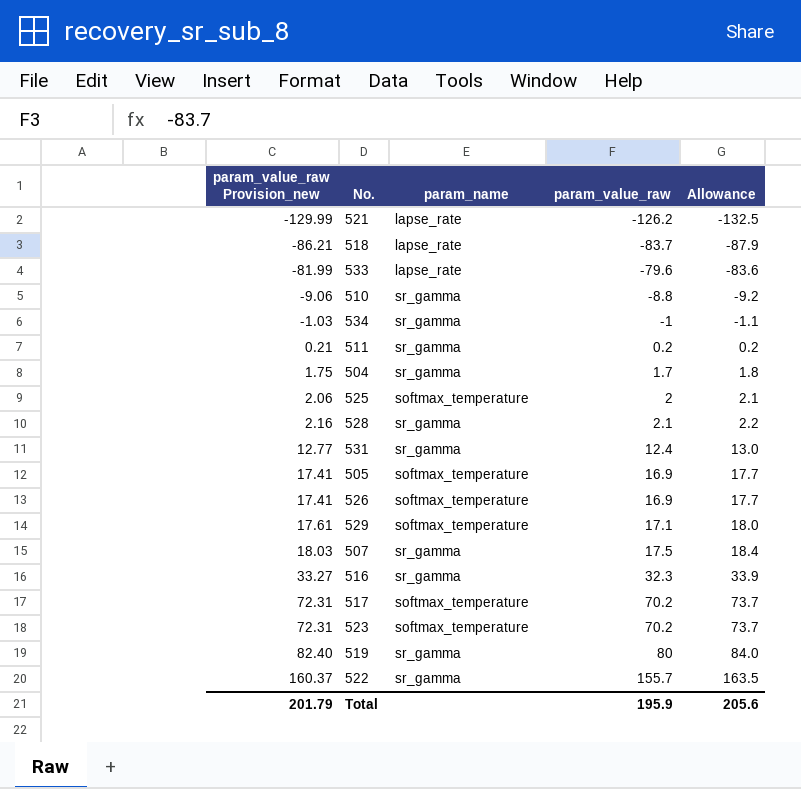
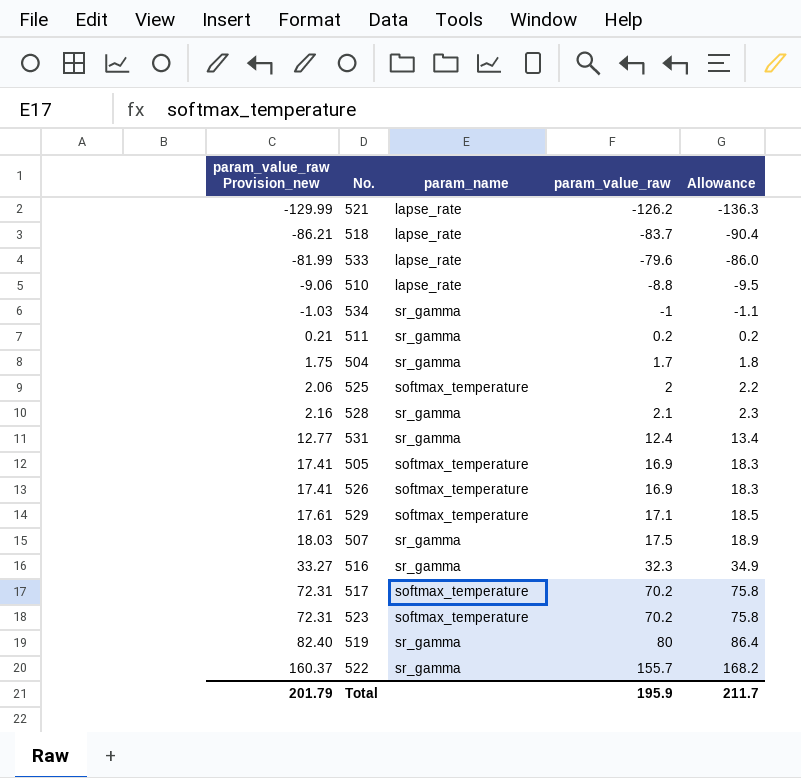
column Allowance | formula: [param_value_raw] * 1.05 -> [param_value_raw] * 1.08
510 | param_name: sr_gamma -> lapse_rate
Total | Allowance: 205.6 -> 211.7

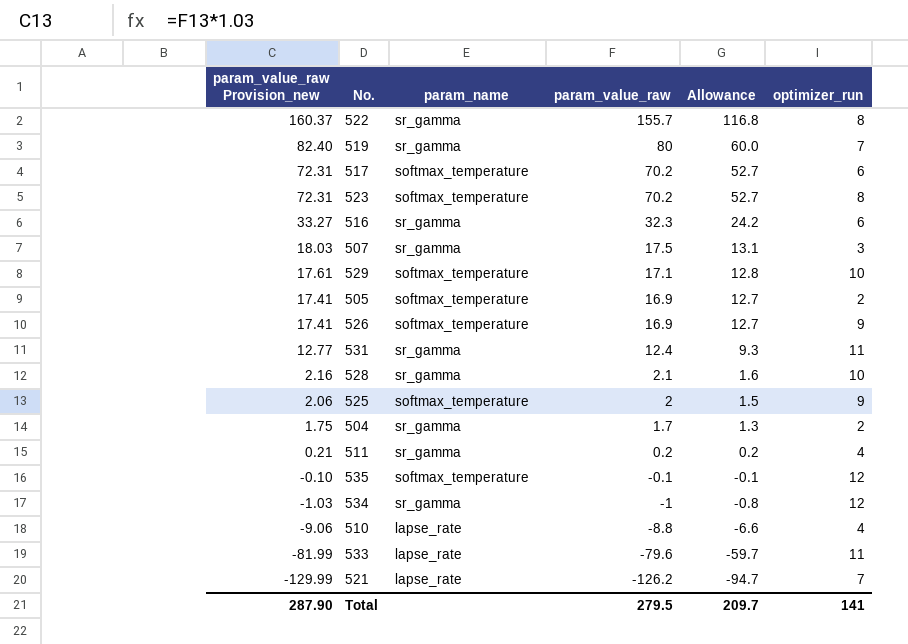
row order: param_value_raw Provision_new ascending -> param_value_raw Provision_new descending
column Allowance | formula: [param_value_raw] * 1.08 -> [param_value_raw] * 0.75
column optimizer_run | position: none -> 6
row 518: -86.21 | lapse_rate | -83.7 | -90.4 -> none
row 535: none -> -0.10 | softmax_temperature | -0.1 | -0.1 | 12
Total | param_value_raw Provision_new: 201.79 -> 287.90
Total | param_value_raw: 195.9 -> 279.5
Total | Allowance: 211.7 -> 209.7

